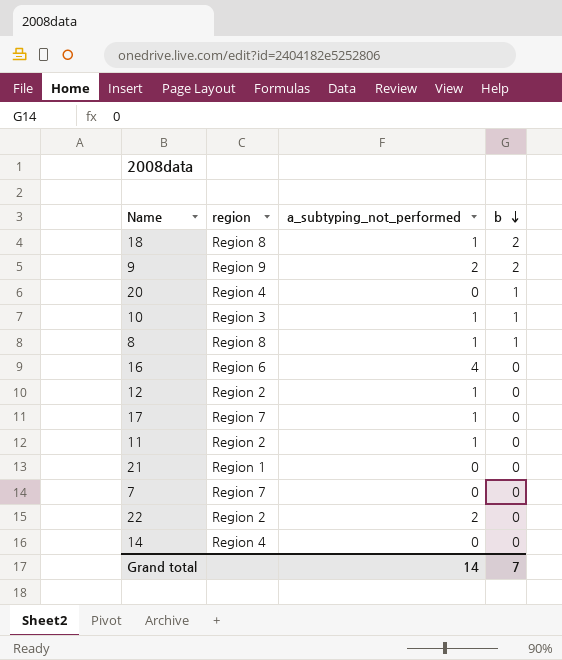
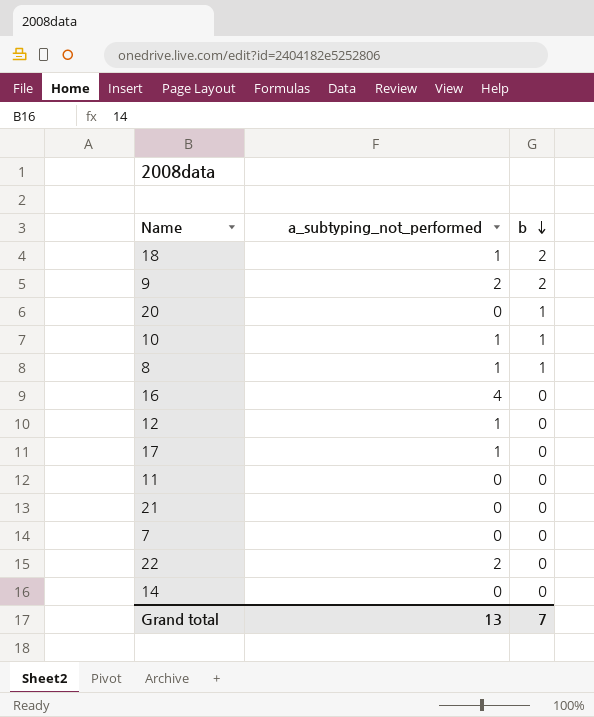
column region | position: 2 -> none
11 | a_subtyping_not_performed: 1 -> 0
Grand total | a_subtyping_not_performed: 14 -> 13

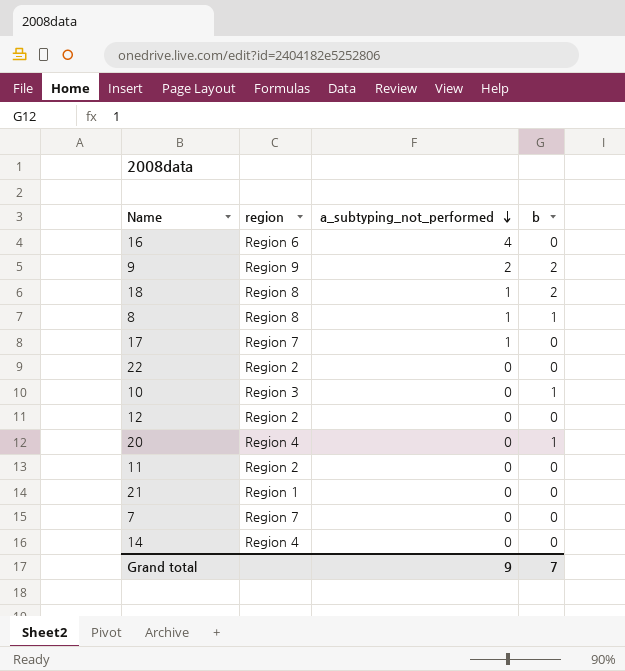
row order: b descending -> a_subtyping_not_performed descending
column region | position: none -> 2
22 | a_subtyping_not_performed: 2 -> 0
10 | a_subtyping_not_performed: 1 -> 0
12 | a_subtyping_not_performed: 1 -> 0
Grand total | a_subtyping_not_performed: 13 -> 9

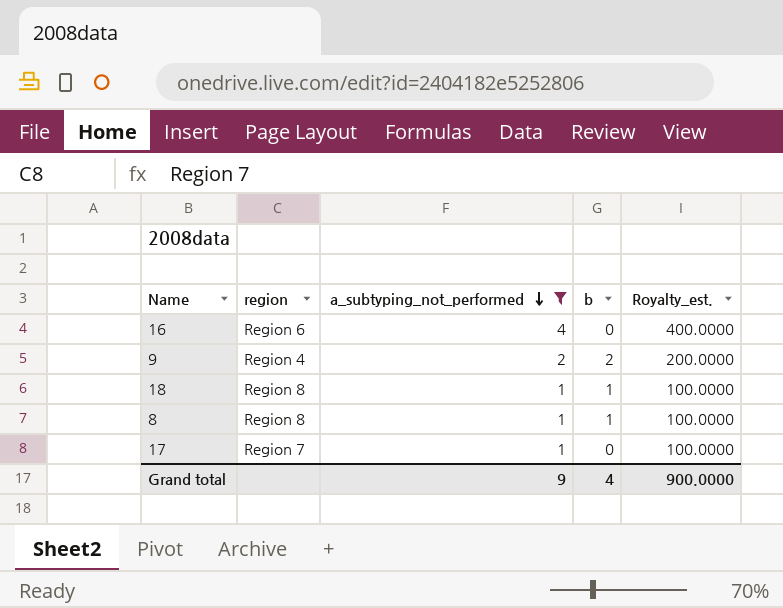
filter: none -> a_subtyping_not_performed != 0
column Royalty_est. | formula: none -> [a_subtyping_not_performed] * 100
9 | region: Region 9 -> Region 4
18 | b: 2 -> 1
Grand total | b: 7 -> 4

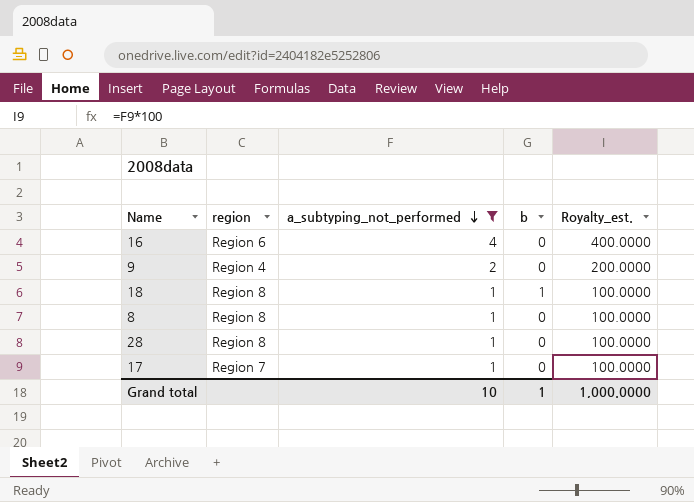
9 | b: 2 -> 0
8 | b: 1 -> 0
row 28: none -> Region 8 | 1 | 0 | 100.0000
Grand total | a_subtyping_not_performed: 9 -> 10
Grand total | b: 4 -> 1
Grand total | Royalty_est.: 900.0000 -> 1,000.0000

